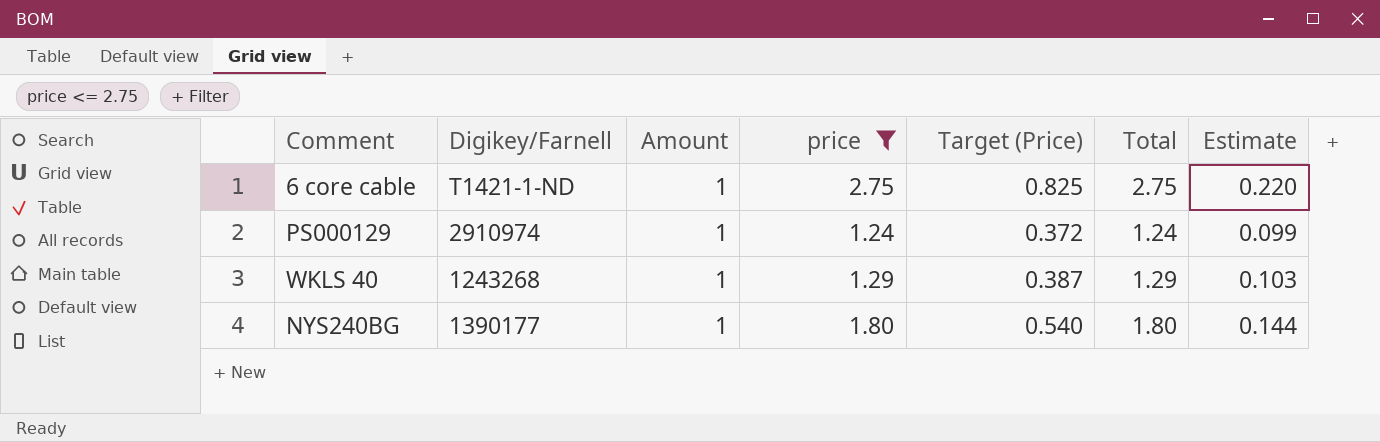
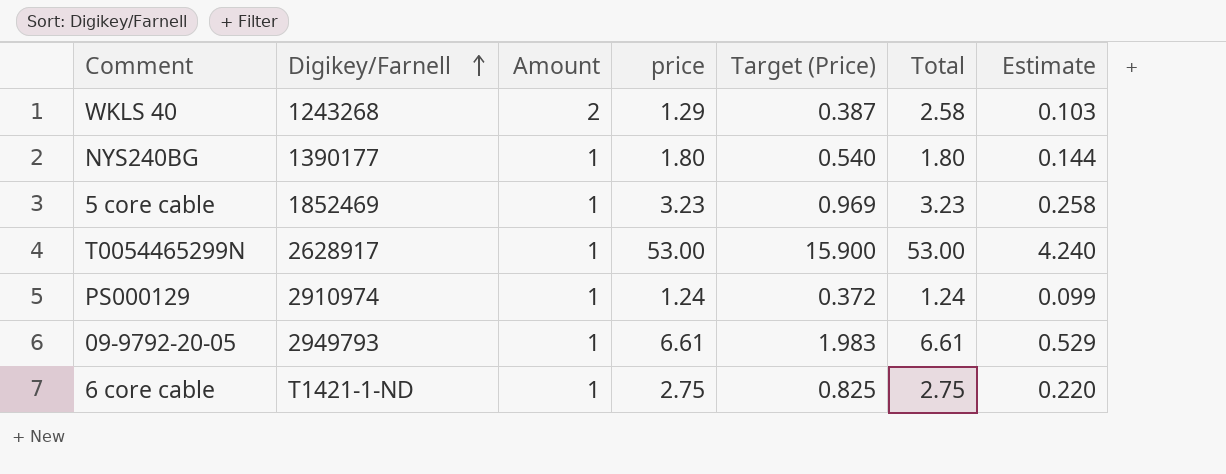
filter: price <= 2.75 -> none
row order: none -> Digikey/Farnell ascending
WKLS 40 | Amount: 1 -> 2
WKLS 40 | Total: 1.29 -> 2.58

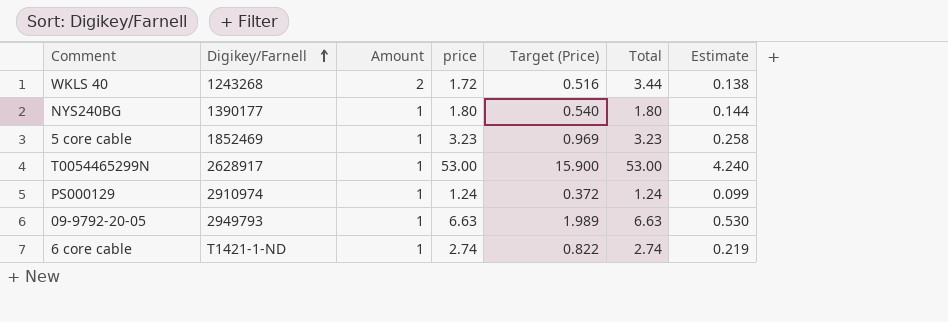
WKLS 40 | price: 1.29 -> 1.72
WKLS 40 | Target (Price): 0.387 -> 0.516
WKLS 40 | Total: 2.58 -> 3.44
WKLS 40 | Estimate: 0.103 -> 0.138
09-9792-20-05 | price: 6.61 -> 6.63
09-9792-20-05 | Target (Price): 1.983 -> 1.989
09-9792-20-05 | Total: 6.61 -> 6.63
09-9792-20-05 | Estimate: 0.529 -> 0.530
6 core cable | price: 2.75 -> 2.74
6 core cable | Target (Price): 0.825 -> 0.822
6 core cable | Total: 2.75 -> 2.74
6 core cable | Estimate: 0.220 -> 0.219

